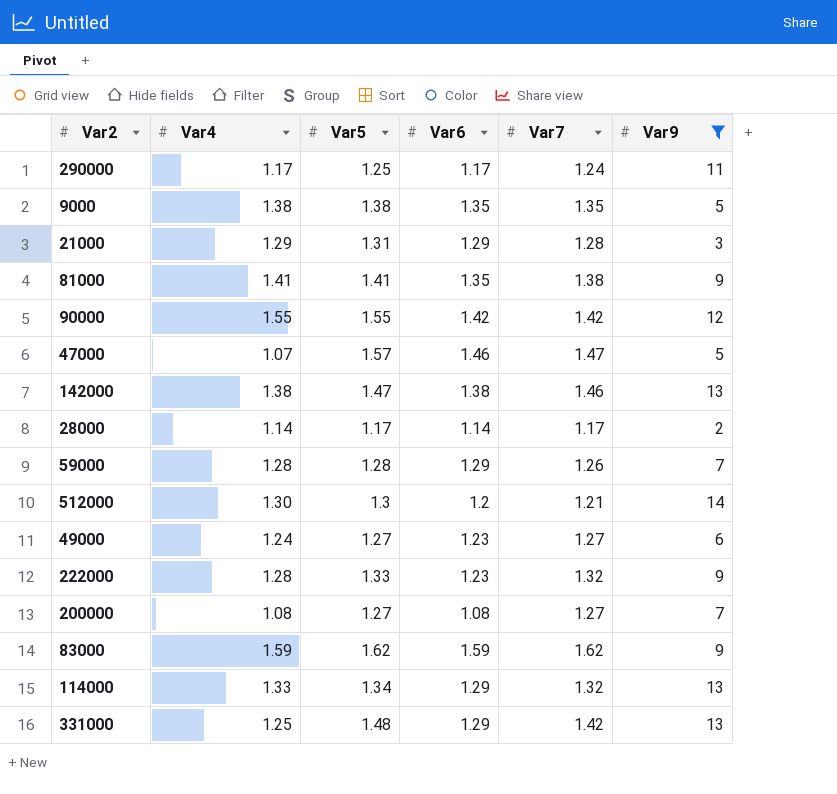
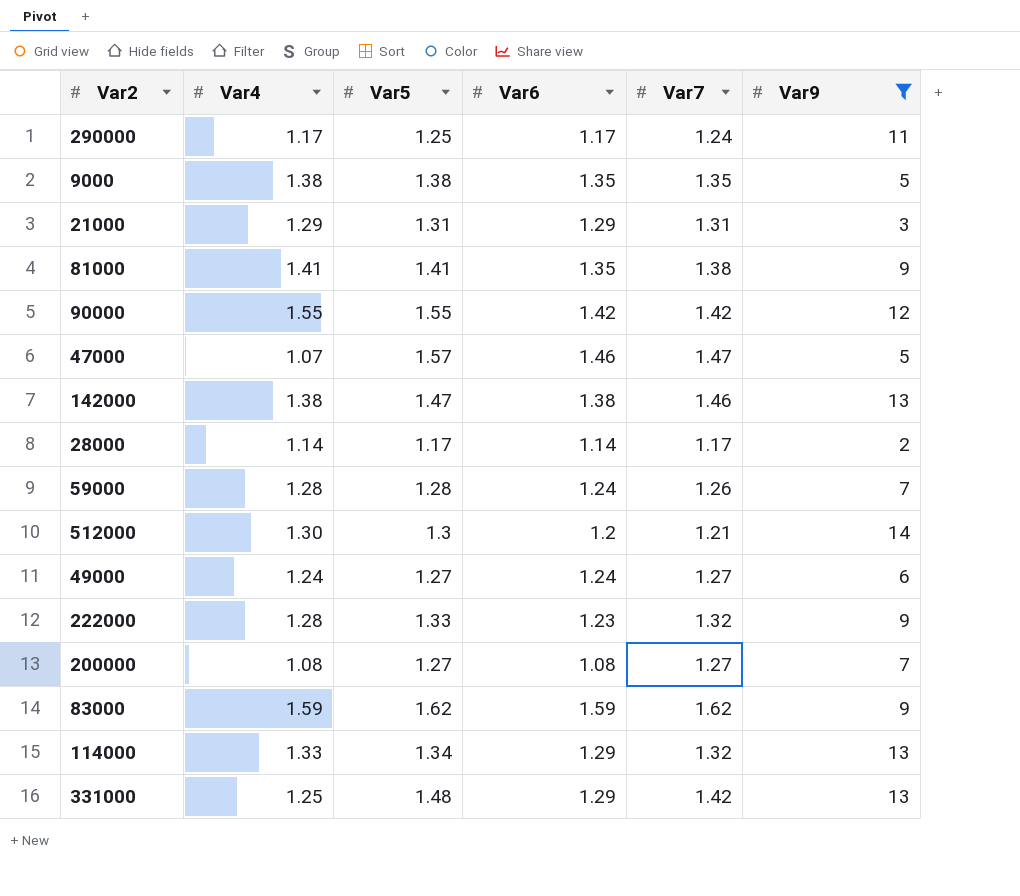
21000 | Var7: 1.28 -> 1.31
59000 | Var6: 1.29 -> 1.24
49000 | Var6: 1.23 -> 1.24

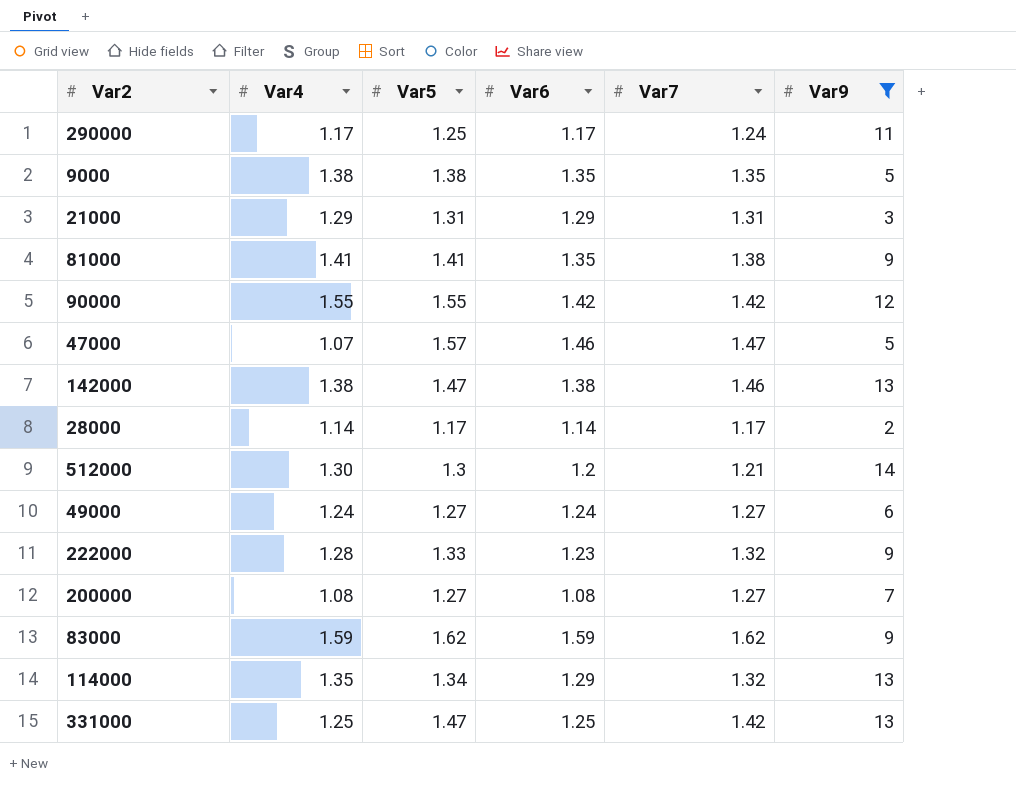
row 59000: 1.28 | 1.28 | 1.24 | 1.26 | 7 -> none
114000 | Var4: 1.33 -> 1.35
331000 | Var5: 1.48 -> 1.47
331000 | Var6: 1.29 -> 1.25

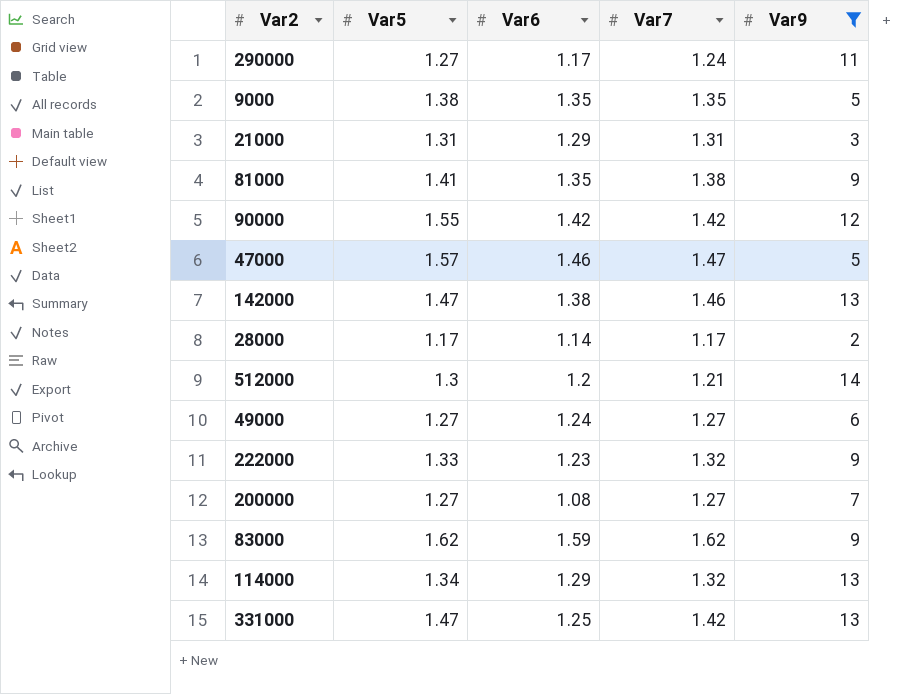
column Var4 | position: 2 -> none
290000 | Var5: 1.25 -> 1.27

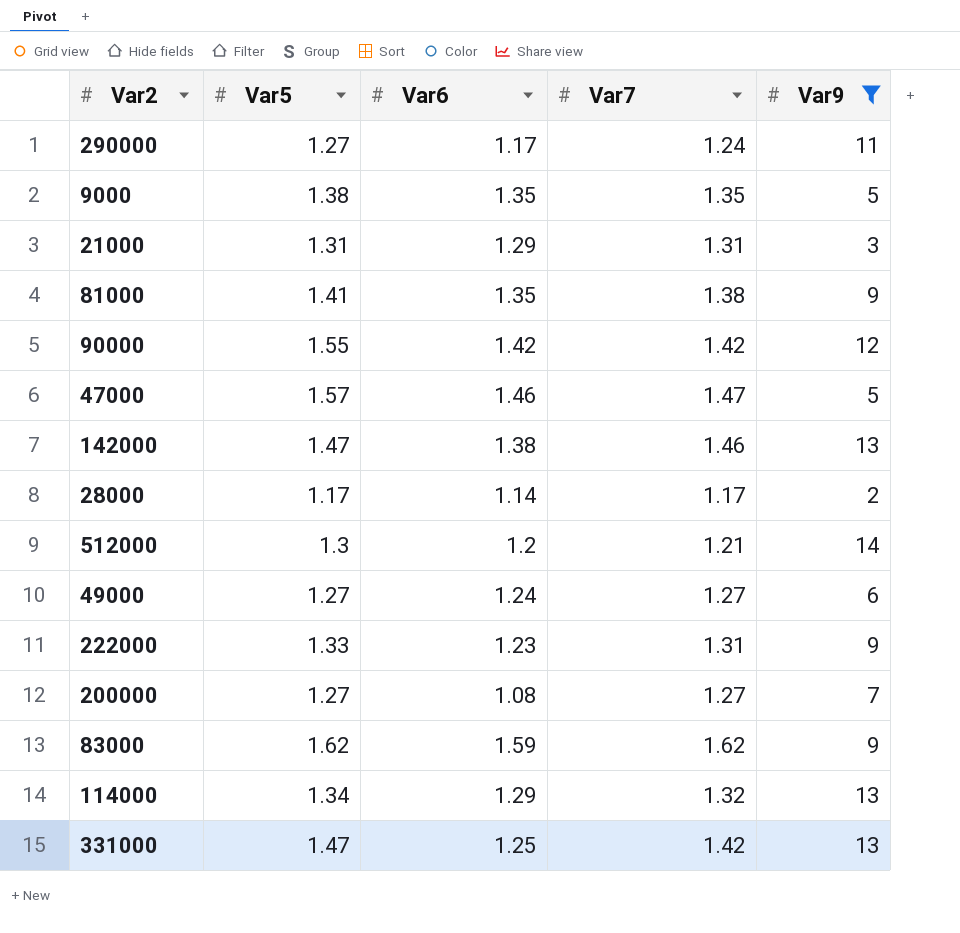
222000 | Var7: 1.32 -> 1.31

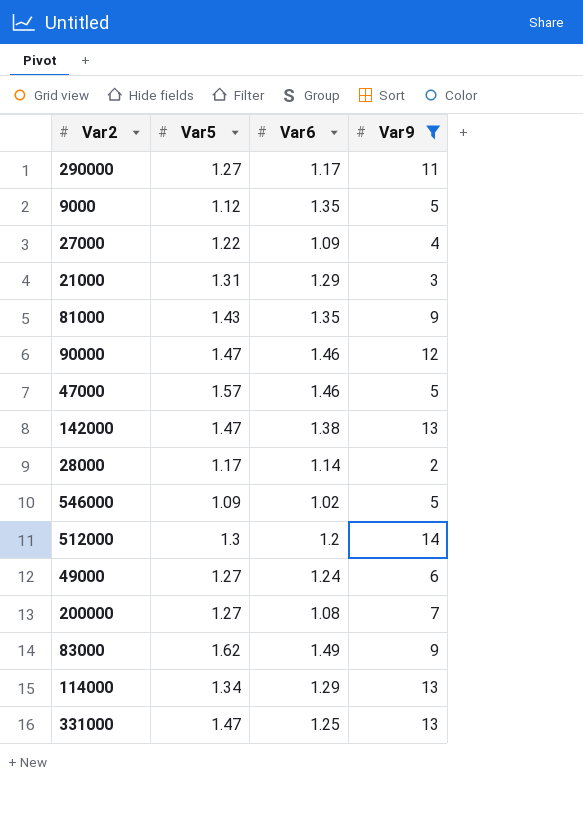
column Var7 | position: 4 -> none
row 222000: 1.33 | 1.23 | 1.31 | 9 -> none
9000 | Var5: 1.38 -> 1.12
row 27000: none -> 1.22 | 1.09 | 4
81000 | Var5: 1.41 -> 1.43
90000 | Var5: 1.55 -> 1.47
90000 | Var6: 1.42 -> 1.46
row 546000: none -> 1.09 | 1.02 | 5
83000 | Var6: 1.59 -> 1.49

